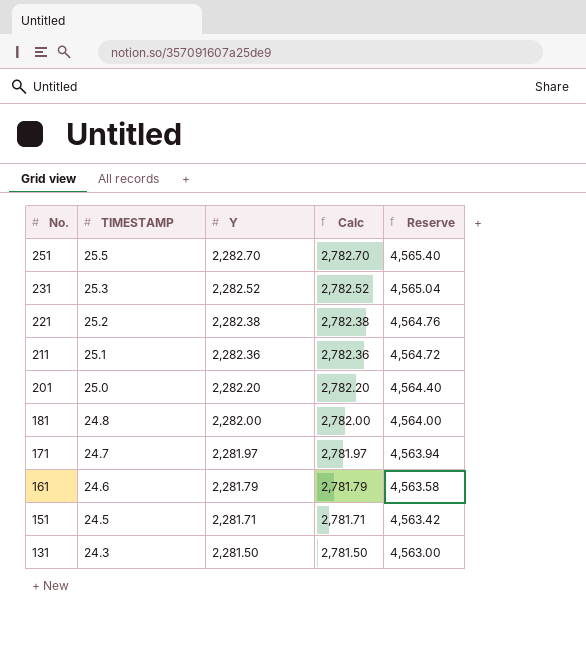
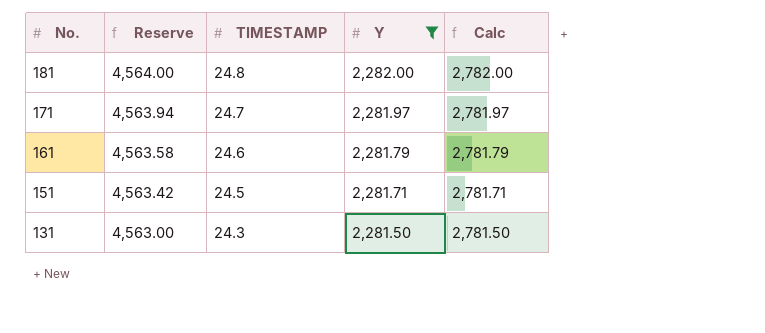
filter: none -> Y <= 2,282.00
column Reserve | position: 5 -> 2

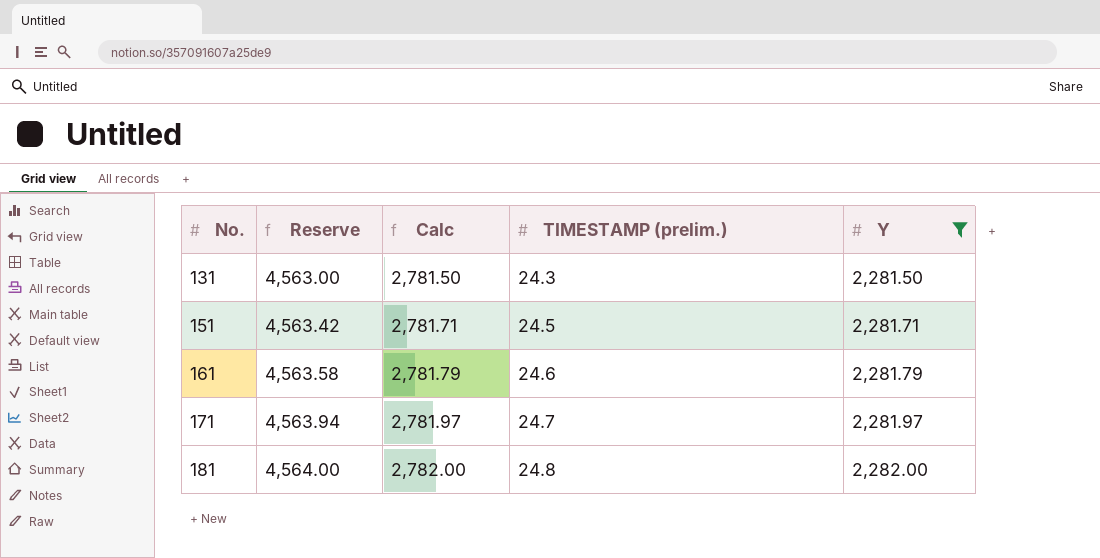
row order: No. descending -> No. ascending
column Calc | position: 5 -> 3
column name: TIMESTAMP -> TIMESTAMP (prelim.)

